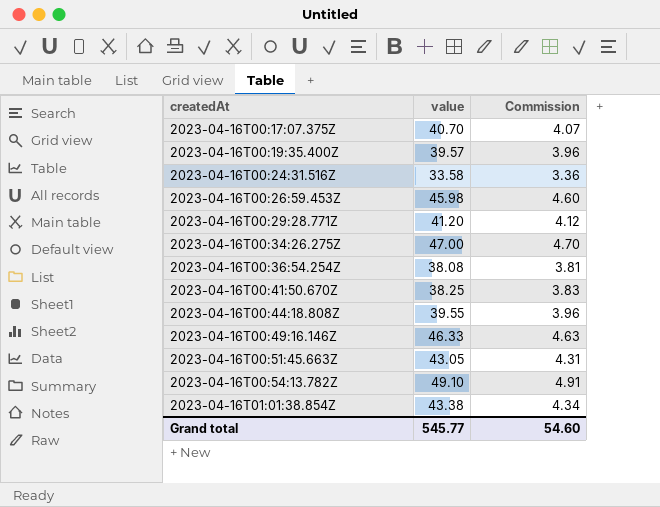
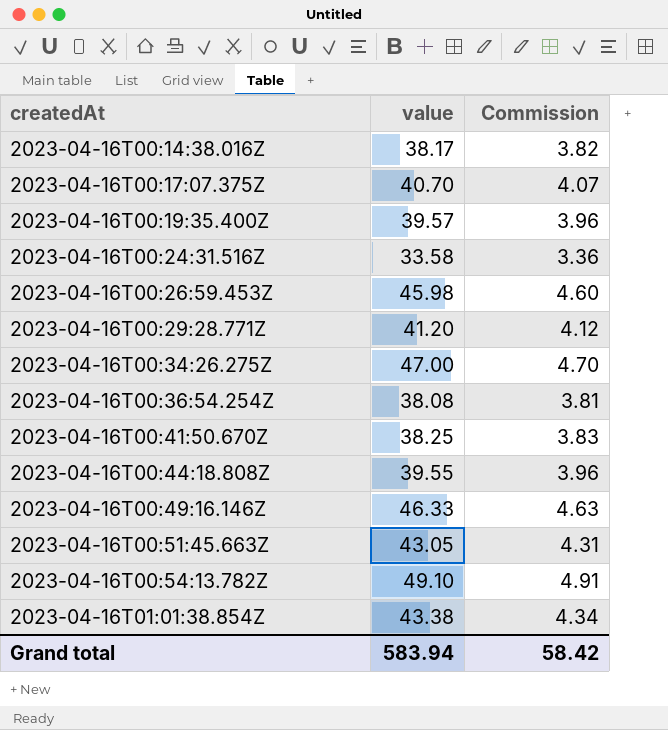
row 2023-04-16T00:14:38.016Z: none -> 38.17 | 3.82
Grand total | value: 545.77 -> 583.94
Grand total | Commission: 54.60 -> 58.42

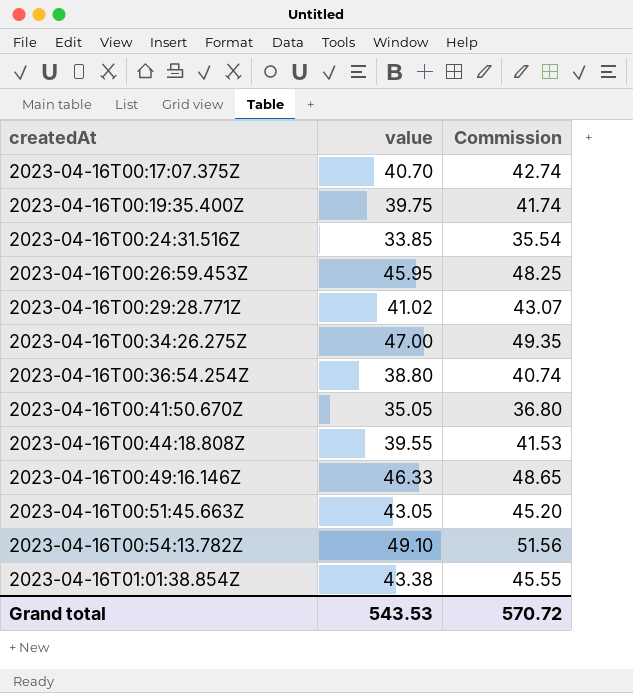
column Commission | formula: [value] * 0.1 -> [value] * 1.05
row 2023-04-16T00:14:38.016Z: 38.17 | 3.82 -> none
2023-04-16T00:19:35.400Z | value: 39.57 -> 39.75
2023-04-16T00:24:31.516Z | value: 33.58 -> 33.85
2023-04-16T00:26:59.453Z | value: 45.98 -> 45.95
2023-04-16T00:29:28.771Z | value: 41.20 -> 41.02
2023-04-16T00:36:54.254Z | value: 38.08 -> 38.80
2023-04-16T00:41:50.670Z | value: 38.25 -> 35.05
Grand total | value: 583.94 -> 543.53
Grand total | Commission: 58.42 -> 570.72

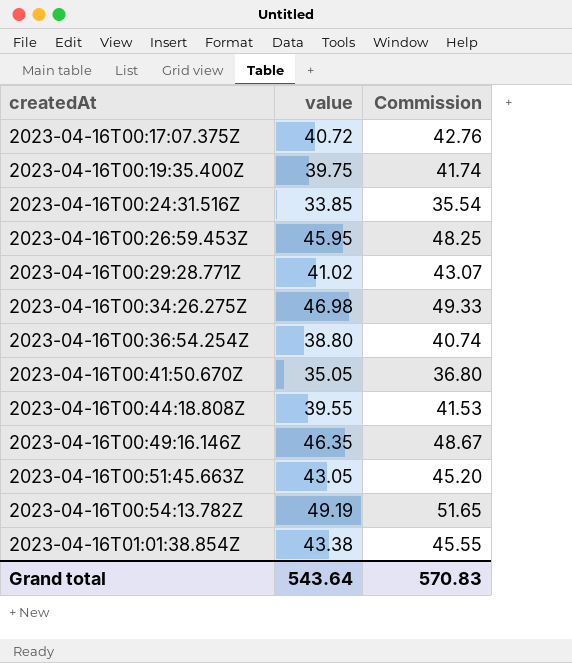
2023-04-16T00:17:07.375Z | value: 40.70 -> 40.72
2023-04-16T00:17:07.375Z | Commission: 42.74 -> 42.76
2023-04-16T00:34:26.275Z | value: 47.00 -> 46.98
2023-04-16T00:34:26.275Z | Commission: 49.35 -> 49.33
2023-04-16T00:49:16.146Z | value: 46.33 -> 46.35
2023-04-16T00:49:16.146Z | Commission: 48.65 -> 48.67
2023-04-16T00:54:13.782Z | value: 49.10 -> 49.19
2023-04-16T00:54:13.782Z | Commission: 51.56 -> 51.65
Grand total | value: 543.53 -> 543.64
Grand total | Commission: 570.72 -> 570.83

